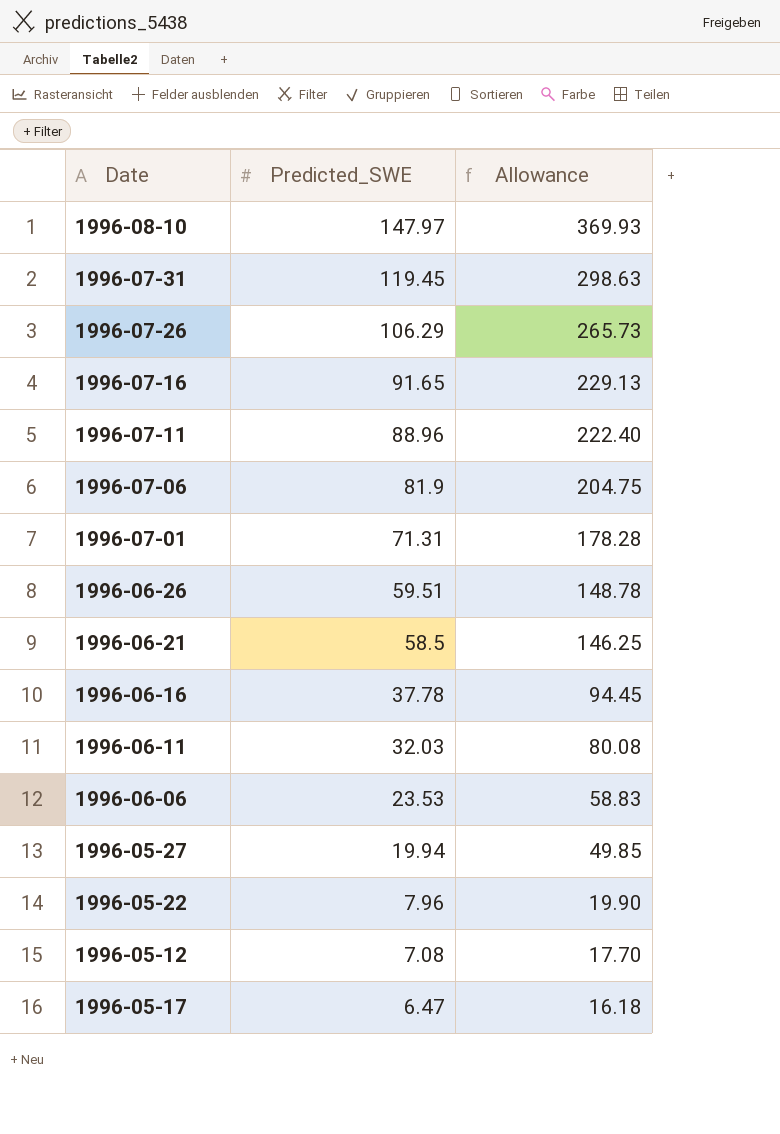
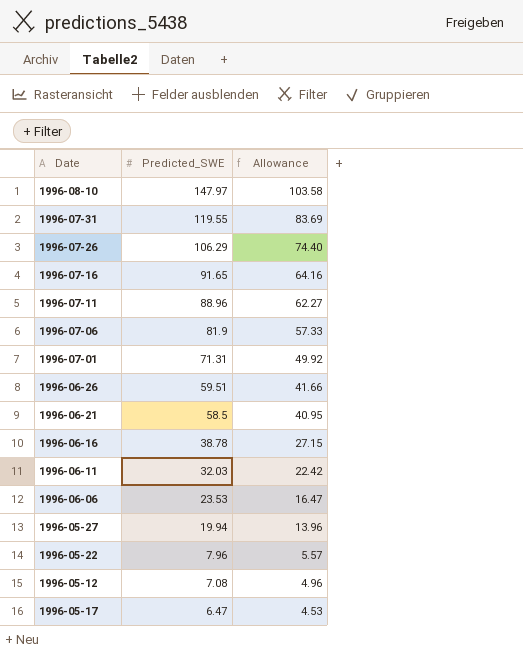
column Allowance | formula: [Predicted_SWE] * 2.5 -> [Predicted_SWE] * 0.7
1996-07-31 | Predicted_SWE: 119.45 -> 119.55
1996-06-16 | Predicted_SWE: 37.78 -> 38.78

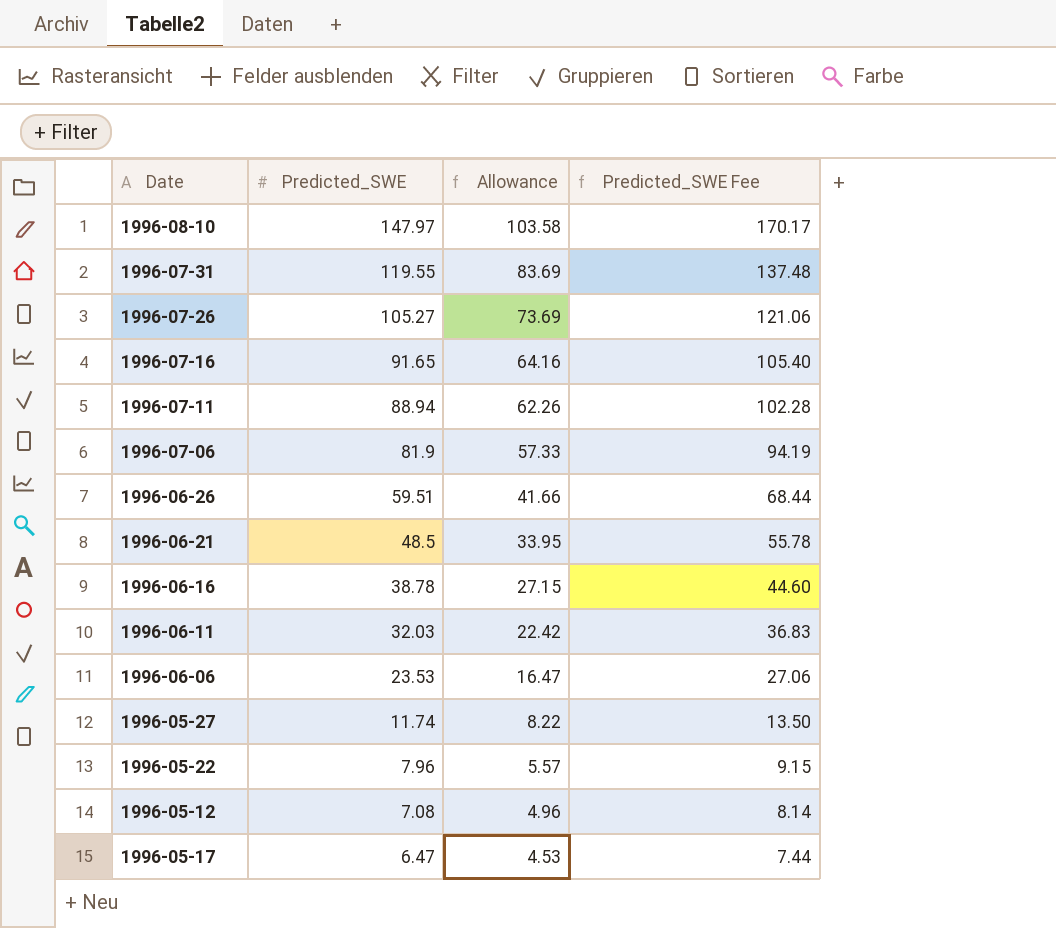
column Predicted_SWE Fee | formula: none -> [Predicted_SWE] * 1.15
row 1996-07-01: 71.31 | 49.92 -> none
1996-07-26 | Predicted_SWE: 106.29 -> 105.27
1996-07-26 | Allowance: 74.40 -> 73.69
1996-07-11 | Predicted_SWE: 88.96 -> 88.94
1996-07-11 | Allowance: 62.27 -> 62.26
1996-06-21 | Predicted_SWE: 58.5 -> 48.5
1996-06-21 | Allowance: 40.95 -> 33.95
1996-05-27 | Predicted_SWE: 19.94 -> 11.74
1996-05-27 | Allowance: 13.96 -> 8.22

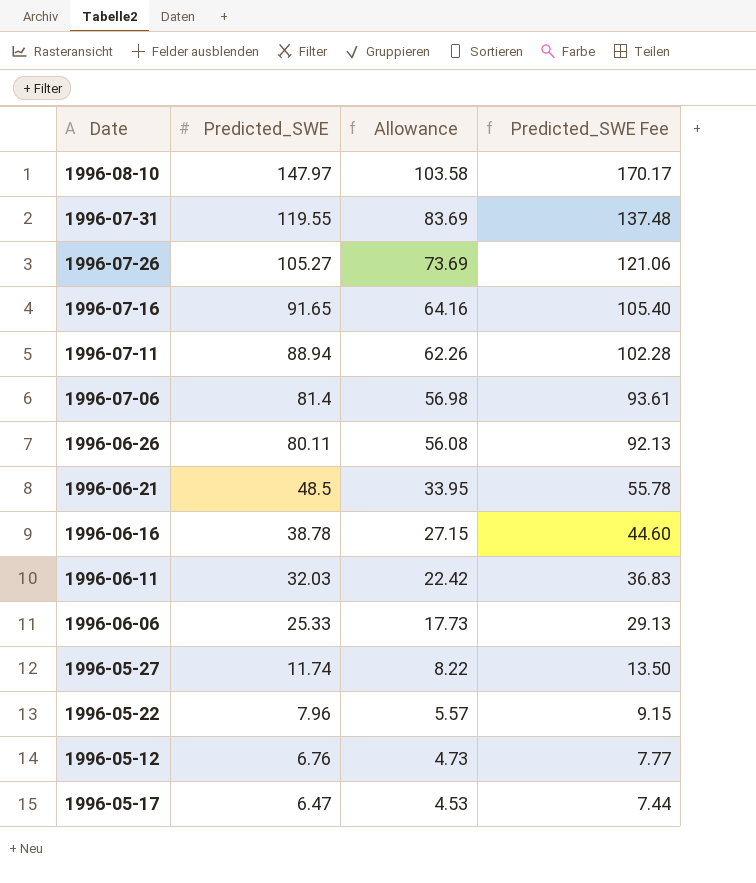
1996-07-06 | Predicted_SWE: 81.9 -> 81.4
1996-07-06 | Allowance: 57.33 -> 56.98
1996-07-06 | Predicted_SWE Fee: 94.19 -> 93.61
1996-06-26 | Predicted_SWE: 59.51 -> 80.11
1996-06-26 | Allowance: 41.66 -> 56.08
1996-06-26 | Predicted_SWE Fee: 68.44 -> 92.13
1996-06-06 | Predicted_SWE: 23.53 -> 25.33
1996-06-06 | Allowance: 16.47 -> 17.73
1996-06-06 | Predicted_SWE Fee: 27.06 -> 29.13
1996-05-12 | Predicted_SWE: 7.08 -> 6.76
1996-05-12 | Allowance: 4.96 -> 4.73
1996-05-12 | Predicted_SWE Fee: 8.14 -> 7.77

